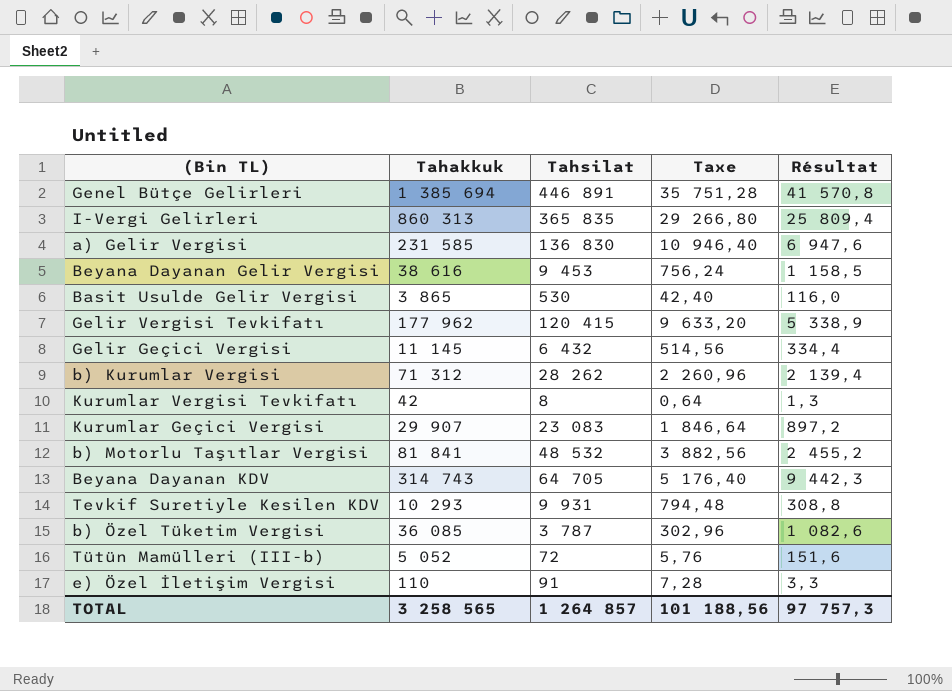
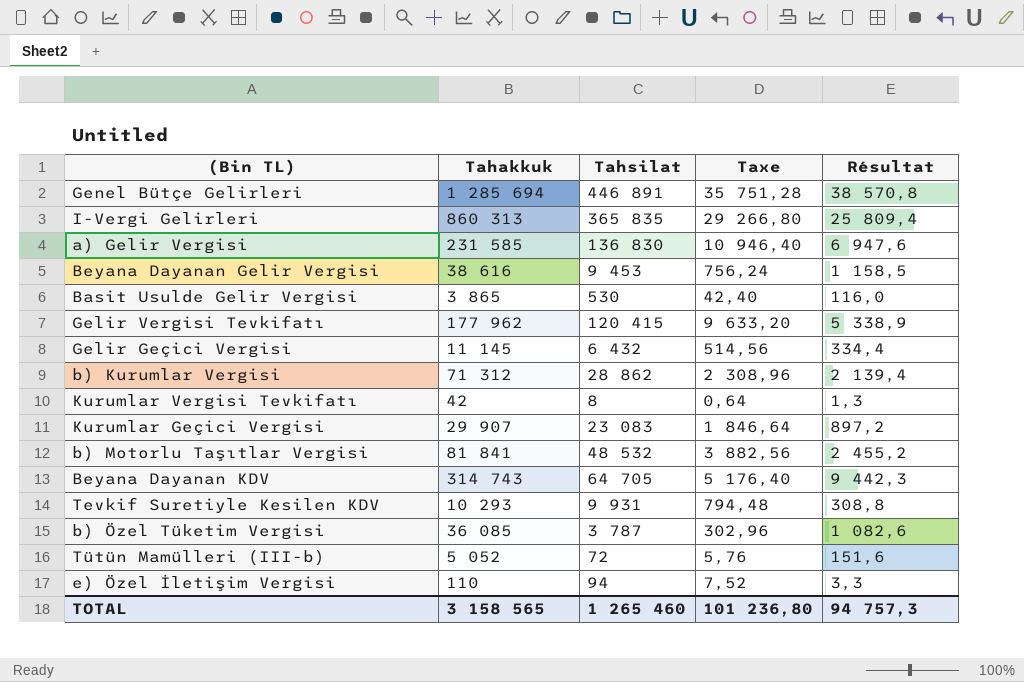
Genel Bütçe Gelirleri | Tahakkuk: 1 385 694 -> 1 285 694
Genel Bütçe Gelirleri | Résultat: 41 570,8 -> 38 570,8
b) Kurumlar Vergisi | Tahsilat: 28 262 -> 28 862
b) Kurumlar Vergisi | Taxe: 2 260,96 -> 2 308,96
e) Özel İletişim Vergisi | Tahsilat: 91 -> 94
e) Özel İletişim Vergisi | Taxe: 7,28 -> 7,52
TOTAL | Tahakkuk: 3 258 565 -> 3 158 565
TOTAL | Tahsilat: 1 264 857 -> 1 265 460
TOTAL | Taxe: 101 188,56 -> 101 236,80
TOTAL | Résultat: 97 757,3 -> 94 757,3

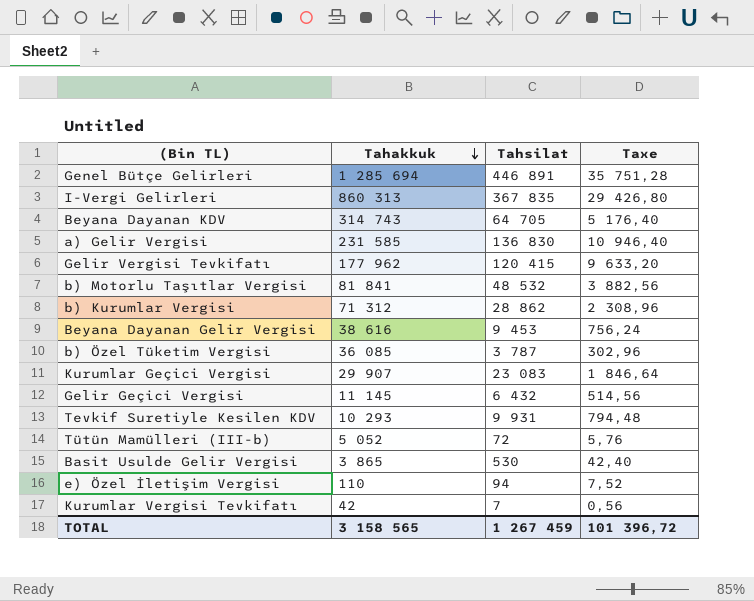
row order: none -> Tahakkuk descending
column Résultat | formula: [Tahakkuk] * 0,03 -> none
I-Vergi Gelirleri | Tahsilat: 365 835 -> 367 835
I-Vergi Gelirleri | Taxe: 29 266,80 -> 29 426,80
Kurumlar Vergisi Tevkifatı | Tahsilat: 8 -> 7
Kurumlar Vergisi Tevkifatı | Taxe: 0,64 -> 0,56
TOTAL | Tahsilat: 1 265 460 -> 1 267 459
TOTAL | Taxe: 101 236,80 -> 101 396,72

